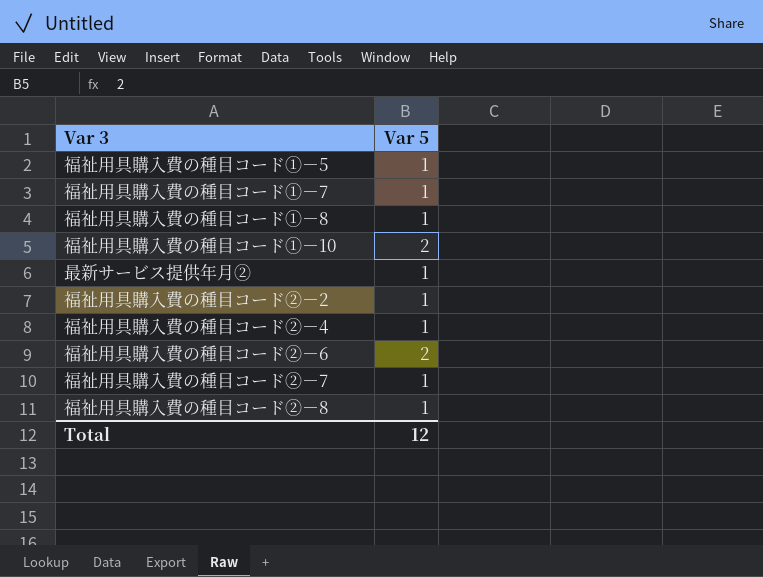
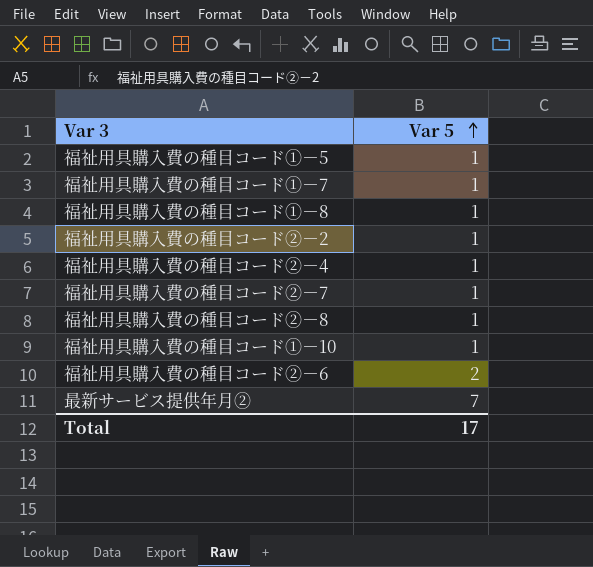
row order: none -> Var 5 ascending
福祉用具購入費の種目コード①－10 | Var 5: 2 -> 1
最新サービス提供年月② | Var 5: 1 -> 7
Total | Var 5: 12 -> 17

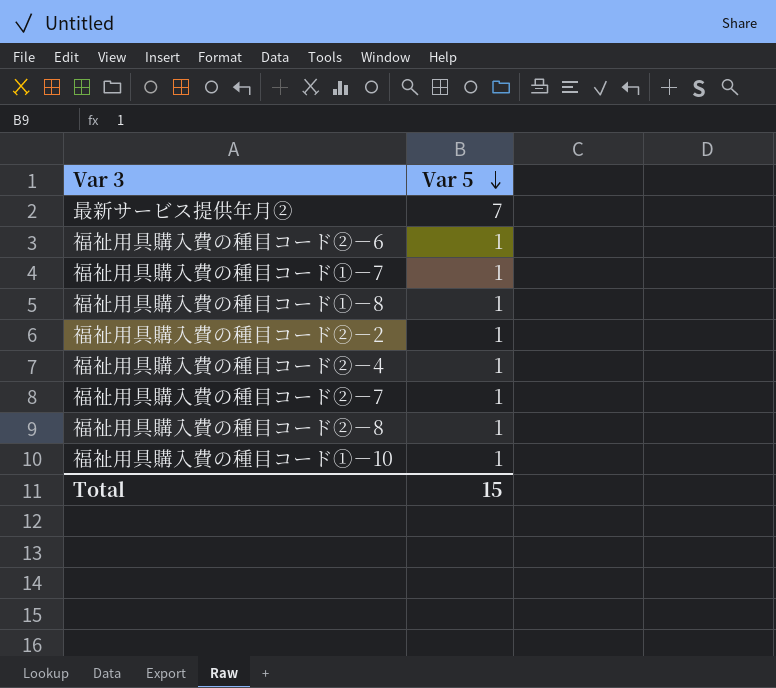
row order: Var 5 ascending -> Var 5 descending
row 福祉用具購入費の種目コード①－5: 1 -> none
福祉用具購入費の種目コード②－6 | Var 5: 2 -> 1
Total | Var 5: 17 -> 15

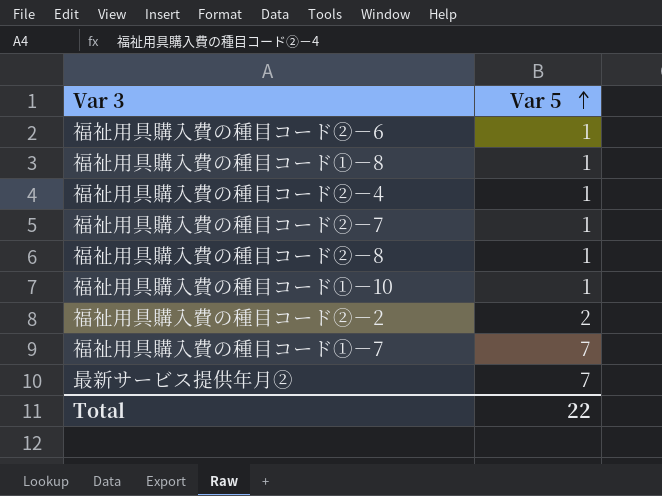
row order: Var 5 descending -> Var 5 ascending
福祉用具購入費の種目コード②－2 | Var 5: 1 -> 2
福祉用具購入費の種目コード①－7 | Var 5: 1 -> 7
Total | Var 5: 15 -> 22

